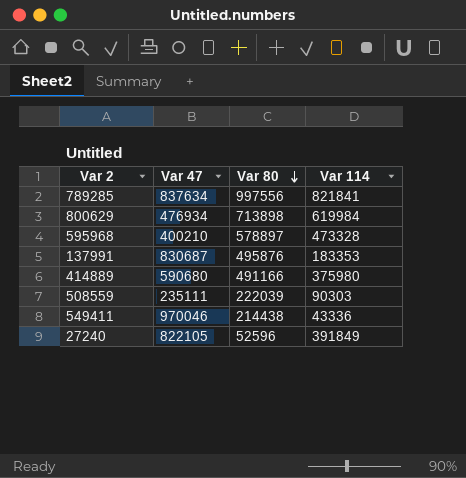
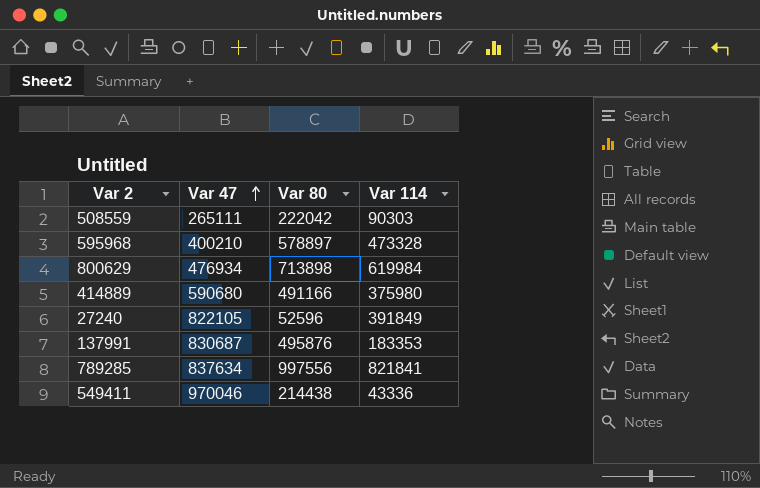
row order: Var 80 descending -> Var 47 ascending
508559 | Var 47: 235111 -> 265111
508559 | Var 80: 222039 -> 222042

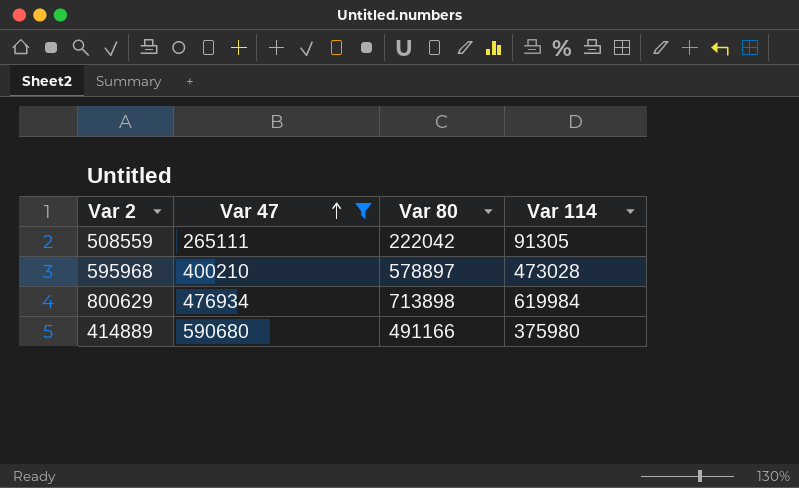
filter: none -> Var 47 <= 590680
508559 | Var 114: 90303 -> 91305
595968 | Var 114: 473328 -> 473028

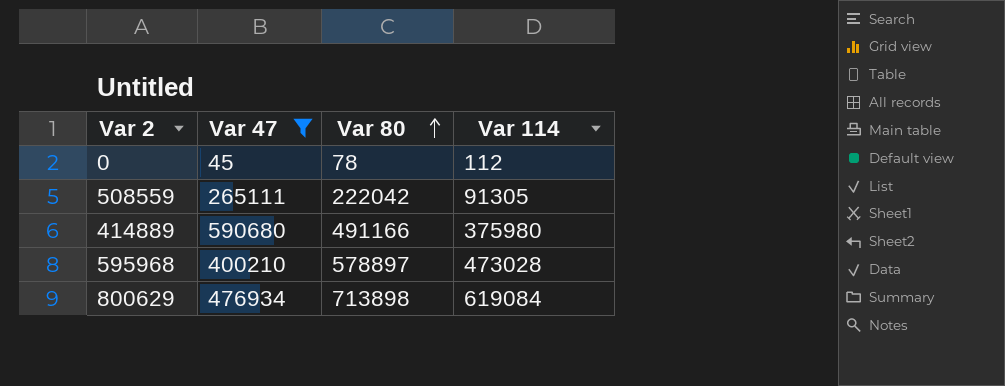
row order: Var 47 ascending -> Var 80 ascending
row 0: none -> 45 | 78 | 112
800629 | Var 114: 619984 -> 619084

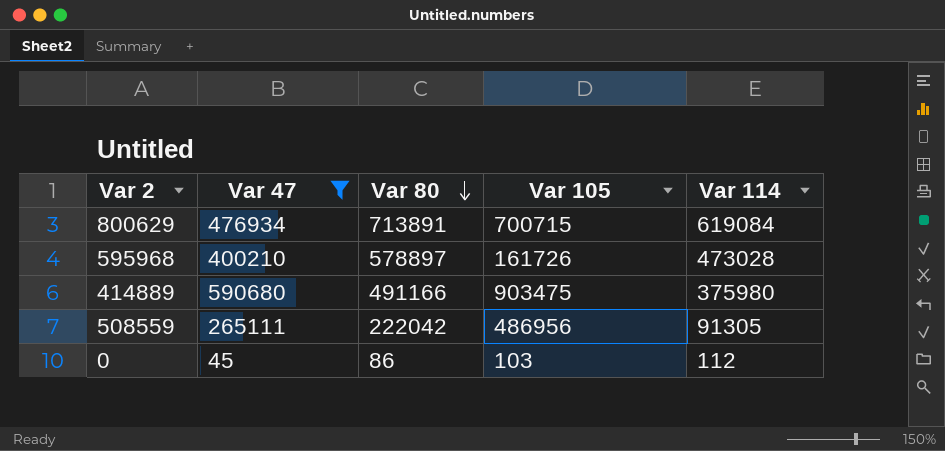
row order: Var 80 ascending -> Var 80 descending
column Var 105 | position: none -> 4
800629 | Var 80: 713898 -> 713891
0 | Var 80: 78 -> 86

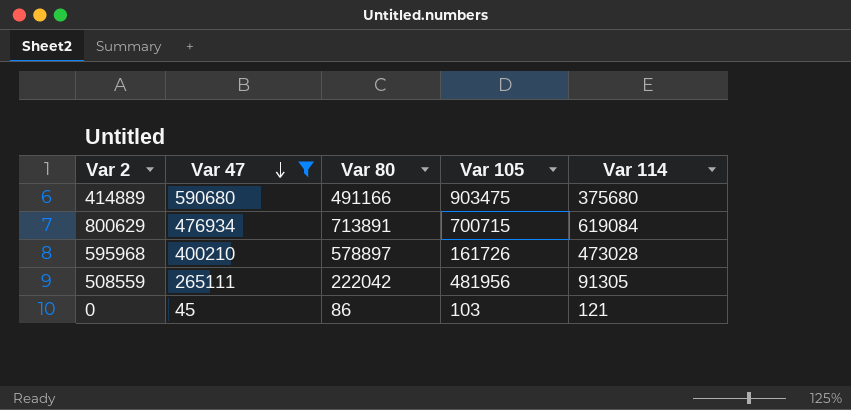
row order: Var 80 descending -> Var 47 descending
414889 | Var 114: 375980 -> 375680
508559 | Var 105: 486956 -> 481956
0 | Var 114: 112 -> 121

